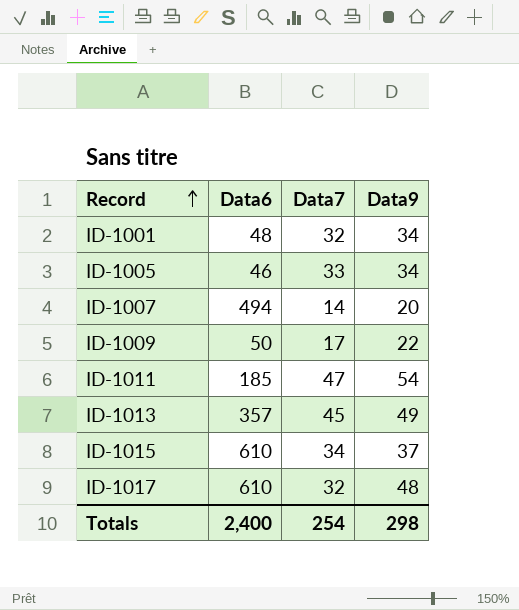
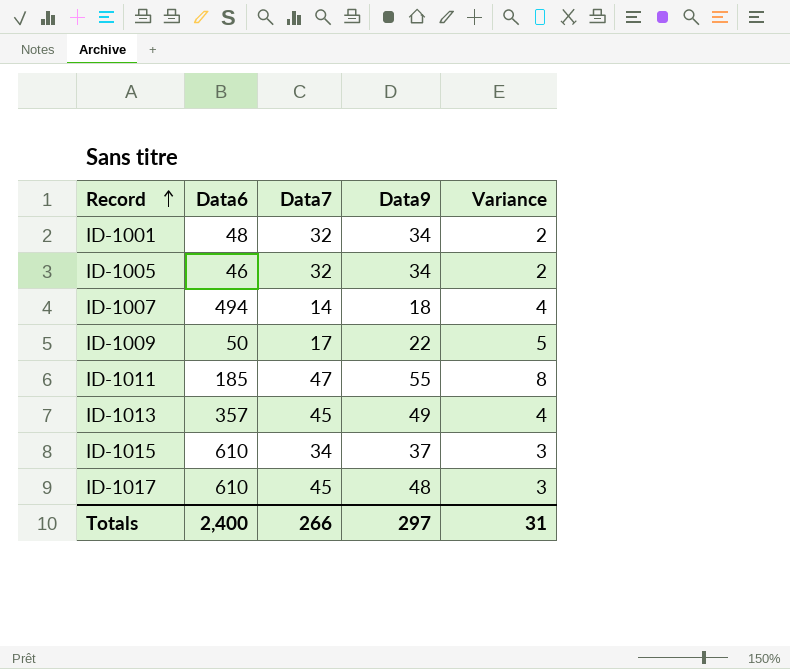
column Variance | formula: none -> [Data9] - [Data7]
ID-1005 | Data7: 33 -> 32
ID-1007 | Data9: 20 -> 18
ID-1011 | Data9: 54 -> 55
ID-1017 | Data7: 32 -> 45
Totals | Data7: 254 -> 266
Totals | Data9: 298 -> 297

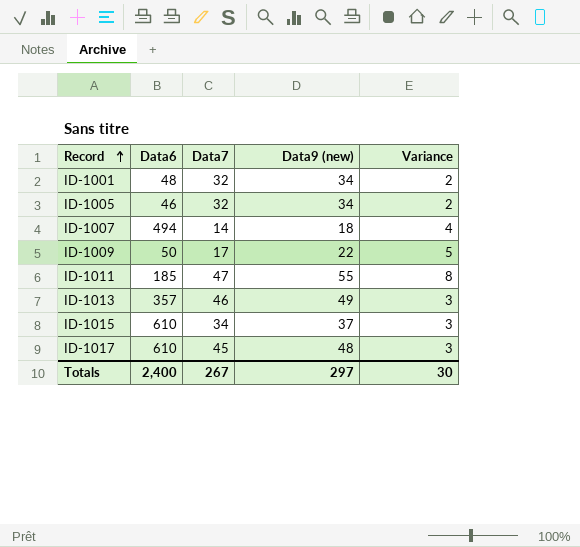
column name: Data9 -> Data9 (new)
ID-1013 | Data7: 45 -> 46
ID-1013 | Variance: 4 -> 3
Totals | Data7: 266 -> 267
Totals | Variance: 31 -> 30

